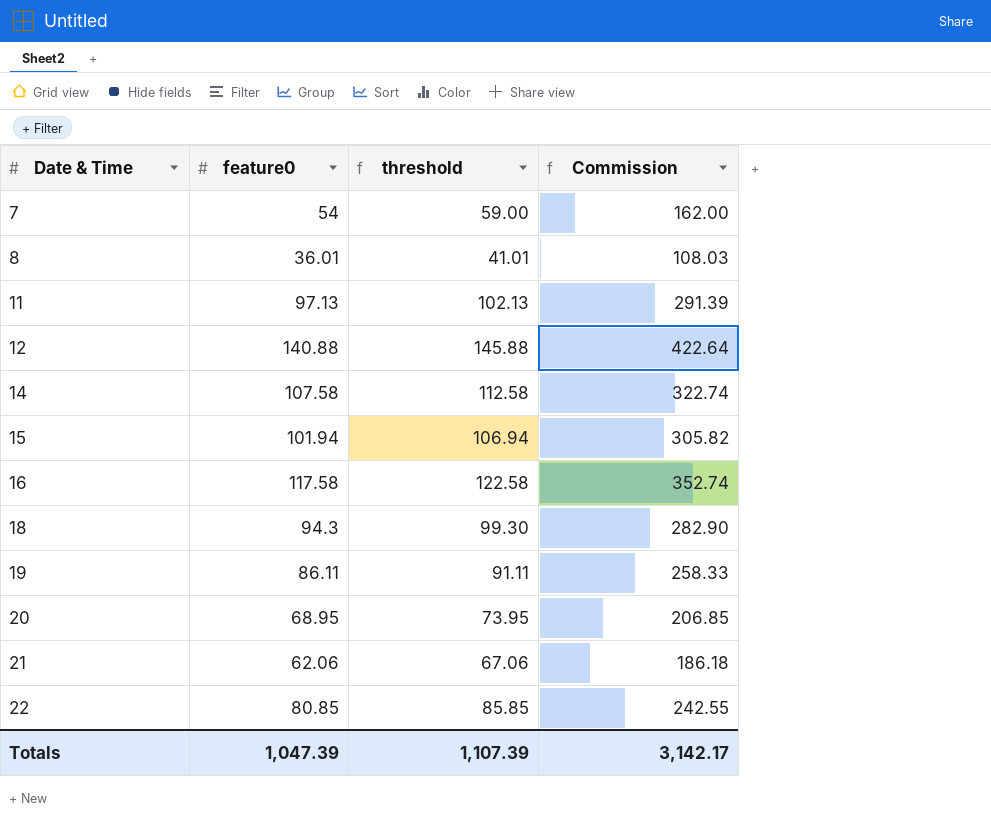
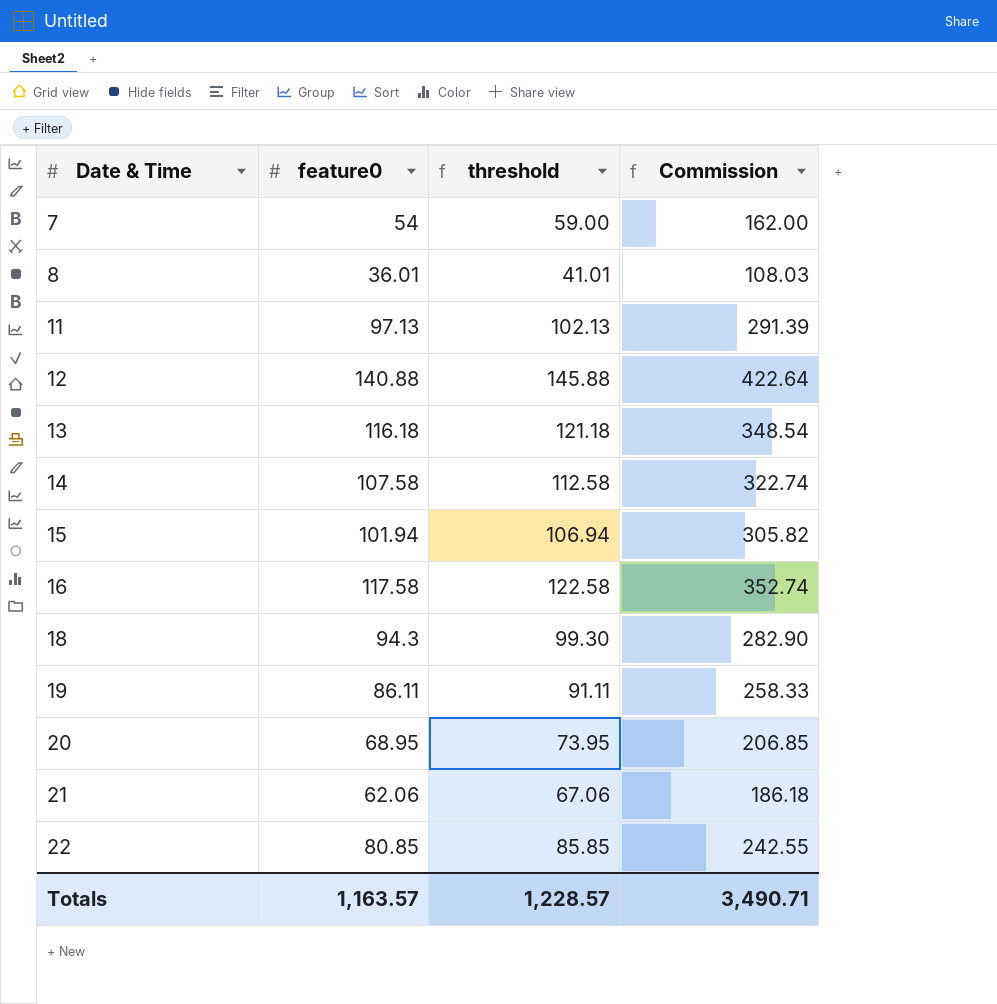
row 13: none -> 116.18 | 121.18 | 348.54
Totals | feature0: 1,047.39 -> 1,163.57
Totals | threshold: 1,107.39 -> 1,228.57
Totals | Commission: 3,142.17 -> 3,490.71

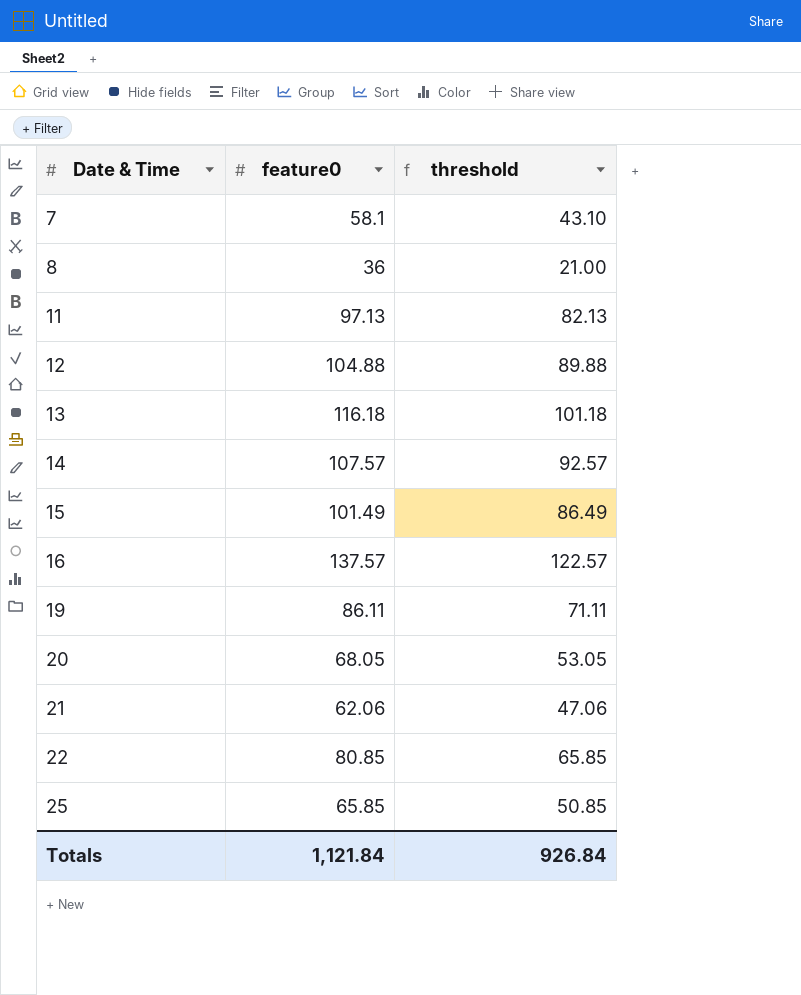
column Commission | formula: [feature0] * 3 -> none
column threshold | formula: [feature0] + 5 -> [feature0] - 15
row 18: 94.3 | 99.30 | 282.90 -> none
7 | feature0: 54 -> 58.1
8 | feature0: 36.01 -> 36
12 | feature0: 140.88 -> 104.88
14 | feature0: 107.58 -> 107.57
15 | feature0: 101.94 -> 101.49
16 | feature0: 117.58 -> 137.57
20 | feature0: 68.95 -> 68.05
row 25: none -> 65.85 | 50.85
Totals | feature0: 1,163.57 -> 1,121.84
Totals | threshold: 1,228.57 -> 926.84

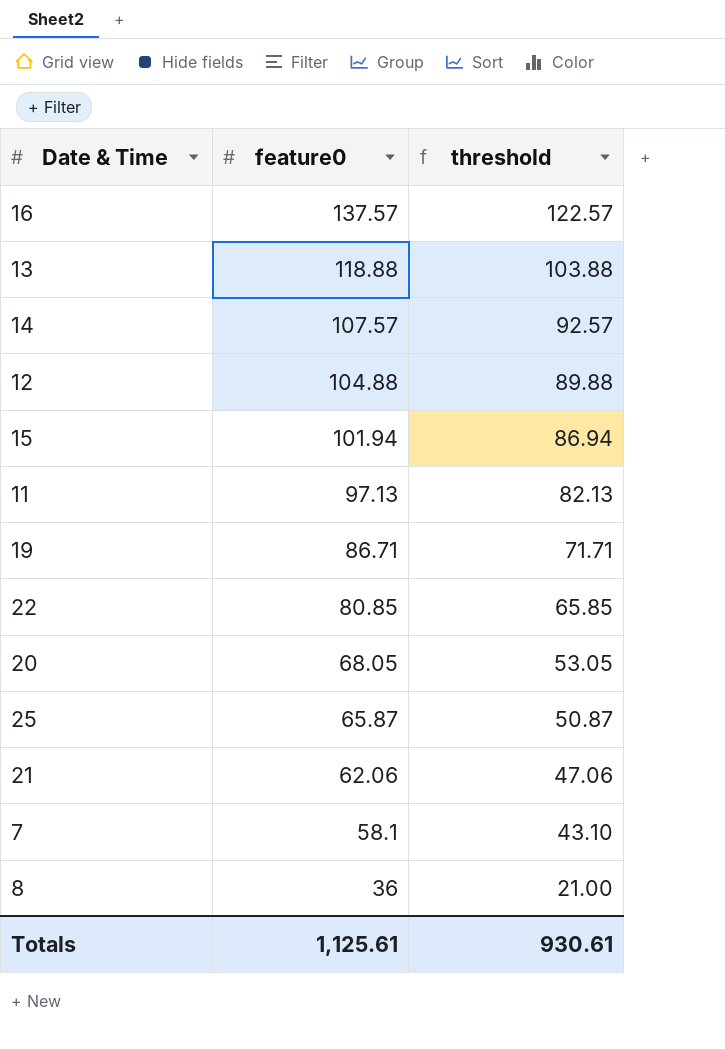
row order: Date & Time ascending -> feature0 descending
13 | feature0: 116.18 -> 118.88
13 | threshold: 101.18 -> 103.88
15 | feature0: 101.49 -> 101.94
15 | threshold: 86.49 -> 86.94
19 | feature0: 86.11 -> 86.71
19 | threshold: 71.11 -> 71.71
25 | feature0: 65.85 -> 65.87
25 | threshold: 50.85 -> 50.87
Totals | feature0: 1,121.84 -> 1,125.61
Totals | threshold: 926.84 -> 930.61

